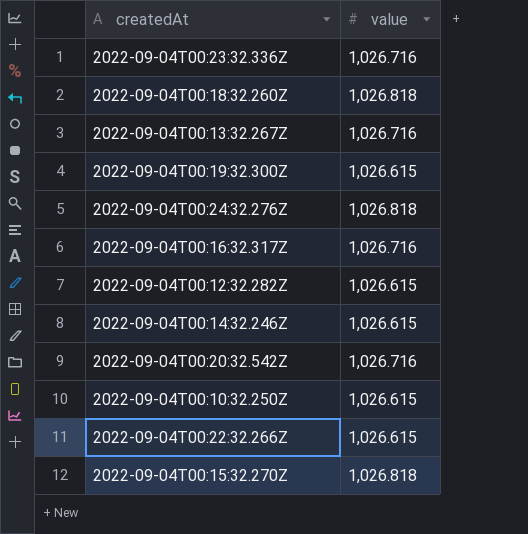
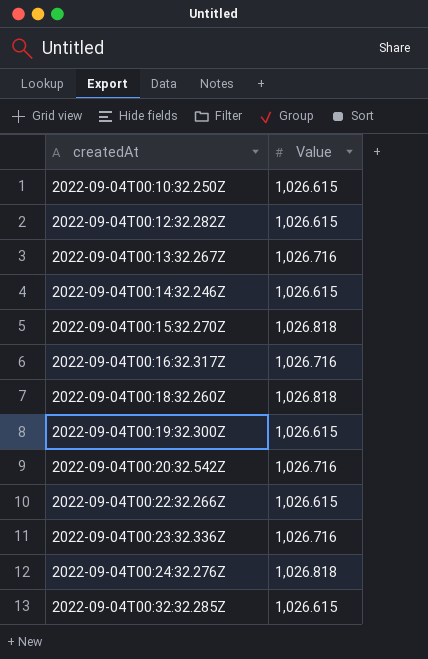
row order: none -> createdAt ascending
column name: value -> Value
row 2022-09-04T00:32:32.285Z: none -> 1,026.615

